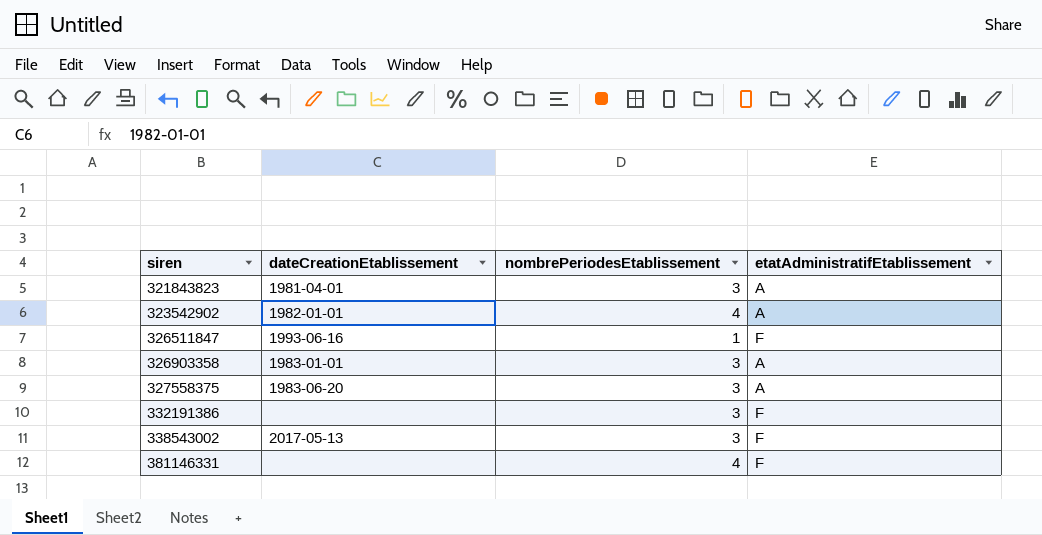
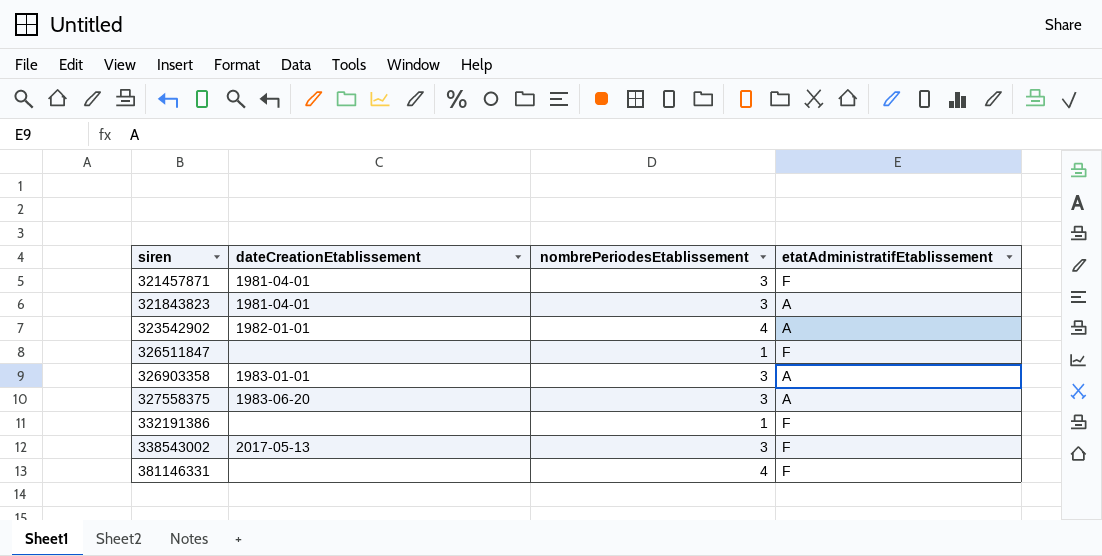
row 321457871: none -> 1981-04-01 | 3 | F
326511847 | dateCreationEtablissement: 1993-06-16 -> none
332191386 | nombrePeriodesEtablissement: 3 -> 1

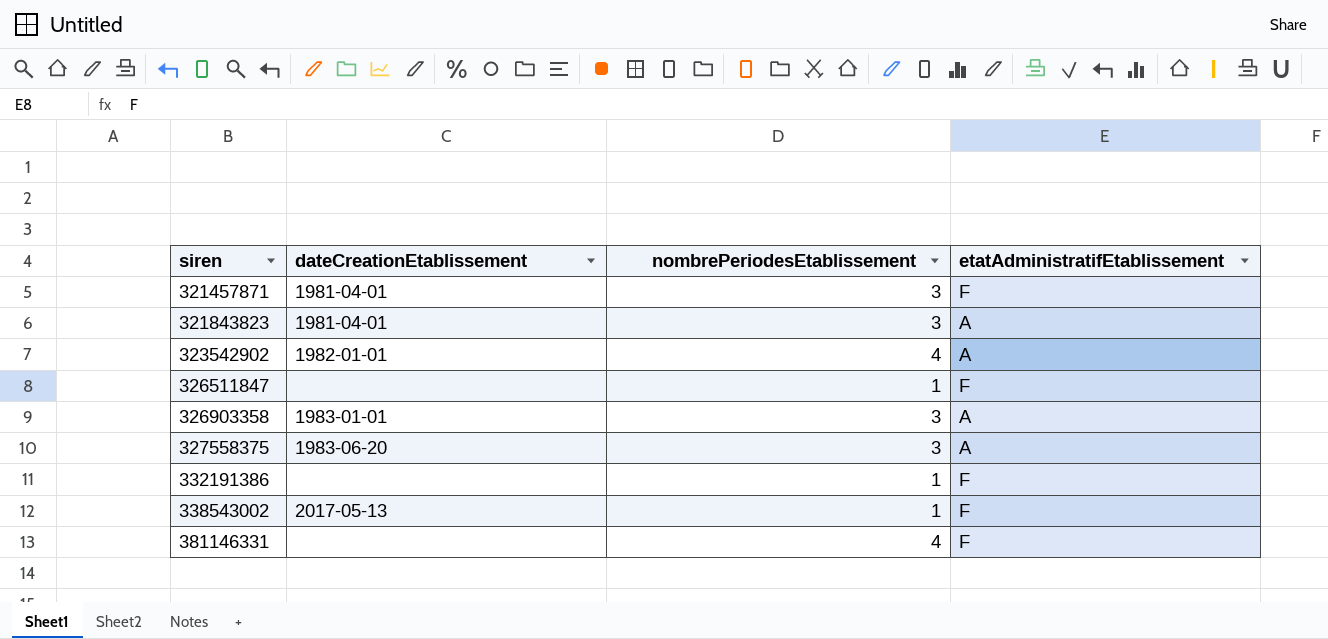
338543002 | nombrePeriodesEtablissement: 3 -> 1

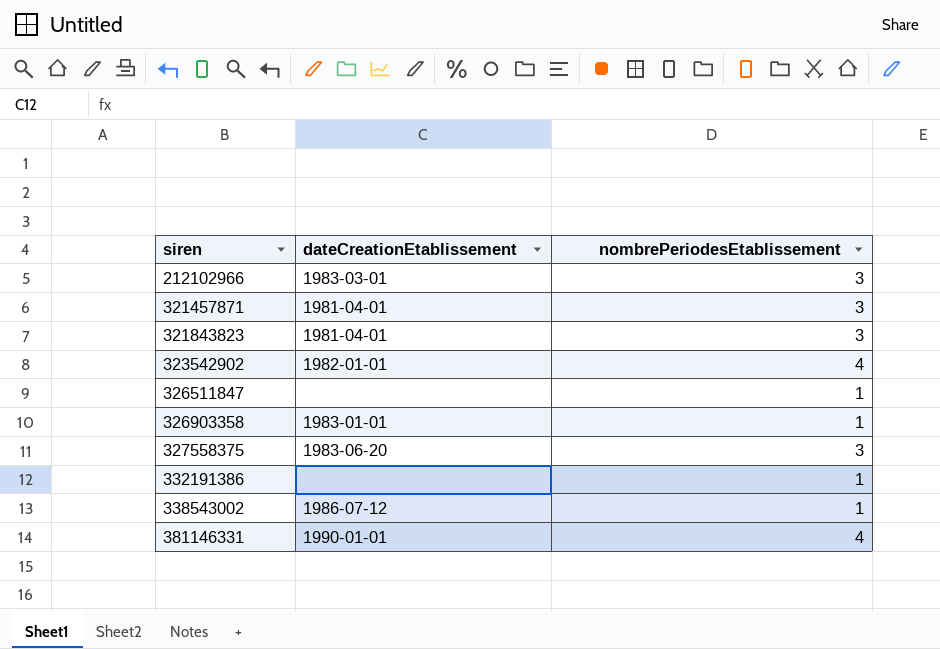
column etatAdministratifEtablissement | position: 4 -> none
row 212102966: none -> 1983-03-01 | 3
326903358 | nombrePeriodesEtablissement: 3 -> 1
338543002 | dateCreationEtablissement: 2017-05-13 -> 1986-07-12
381146331 | dateCreationEtablissement: none -> 1990-01-01

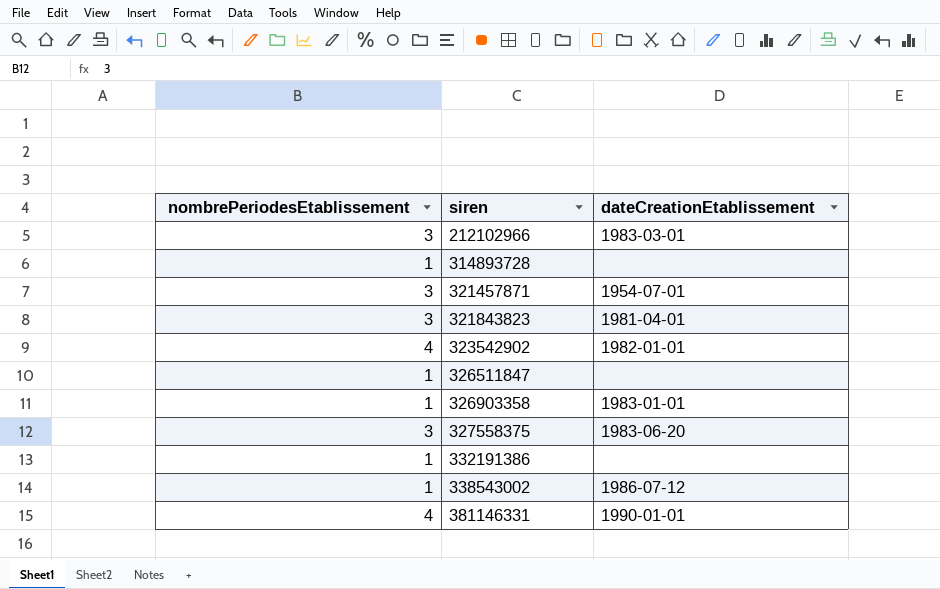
column nombrePeriodesEtablissement | position: 3 -> 1
row 314893728: none -> 1 | none
321457871 | dateCreationEtablissement: 1981-04-01 -> 1954-07-01

